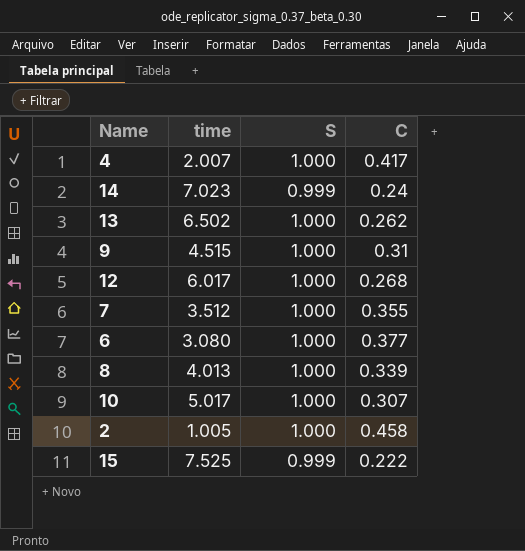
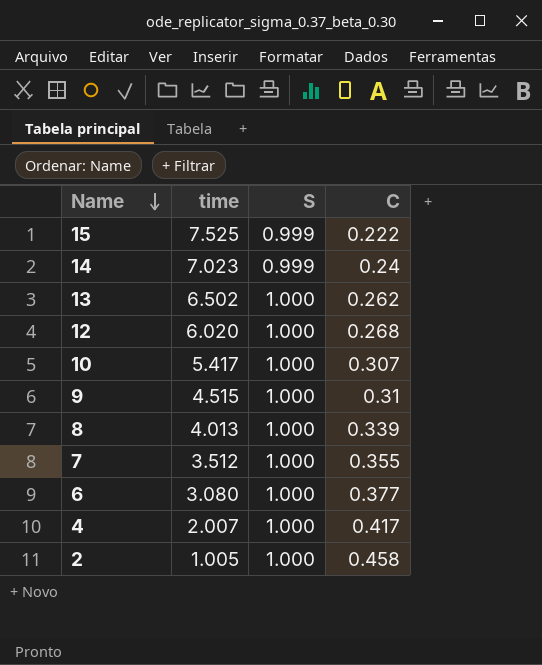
row order: none -> Name descending
12 | time: 6.017 -> 6.020
10 | time: 5.017 -> 5.417

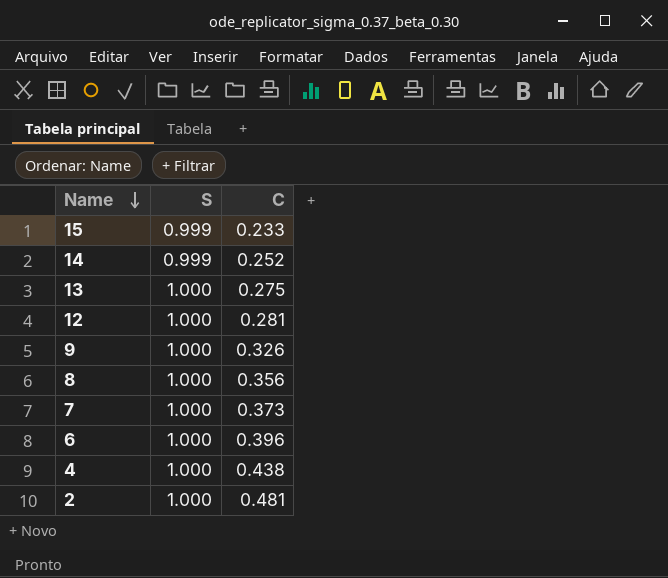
column time | position: 2 -> none
row 10: 5.417 | 1.000 | 0.307 -> none
15 | C: 0.222 -> 0.233
14 | C: 0.24 -> 0.252
13 | C: 0.262 -> 0.275
12 | C: 0.268 -> 0.281
9 | C: 0.31 -> 0.326
8 | C: 0.339 -> 0.356
7 | C: 0.355 -> 0.373
6 | C: 0.377 -> 0.396
4 | C: 0.417 -> 0.438
2 | C: 0.458 -> 0.481

